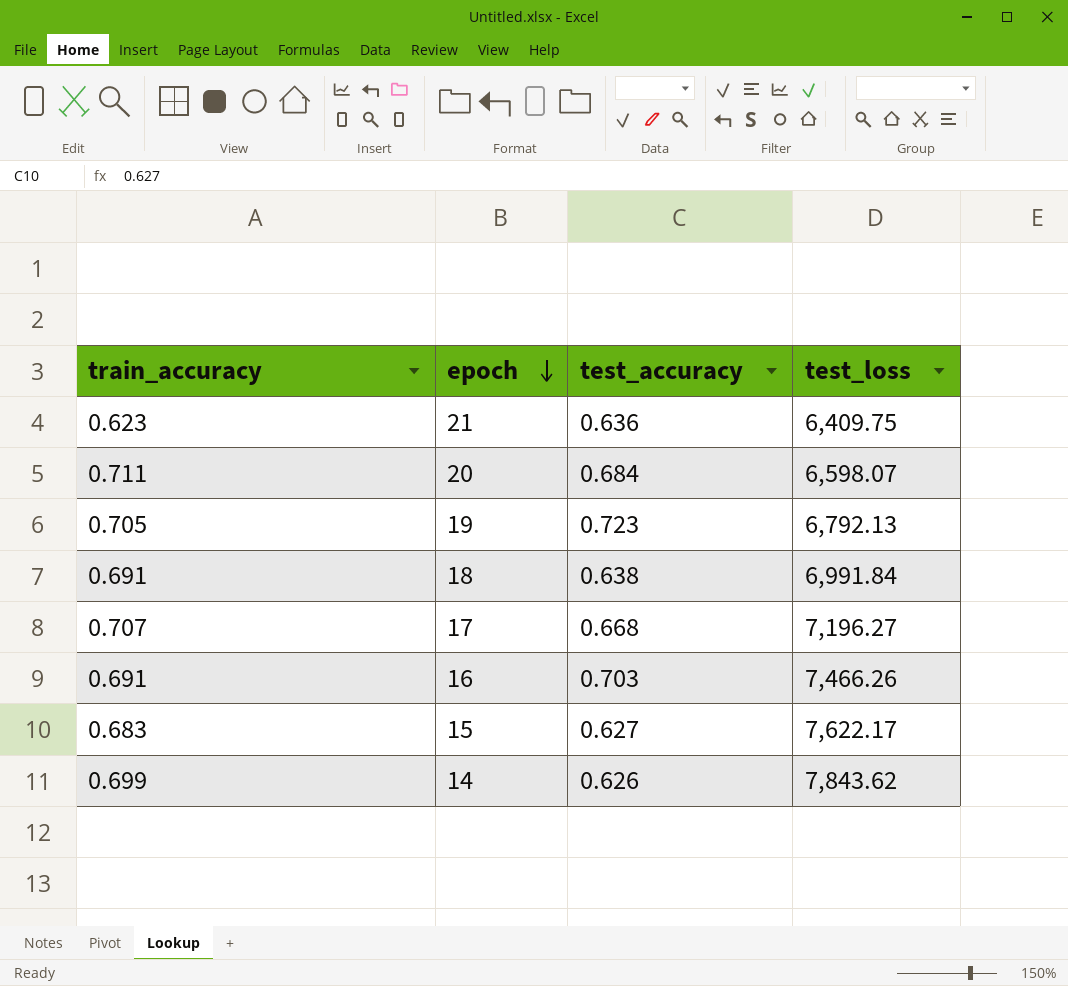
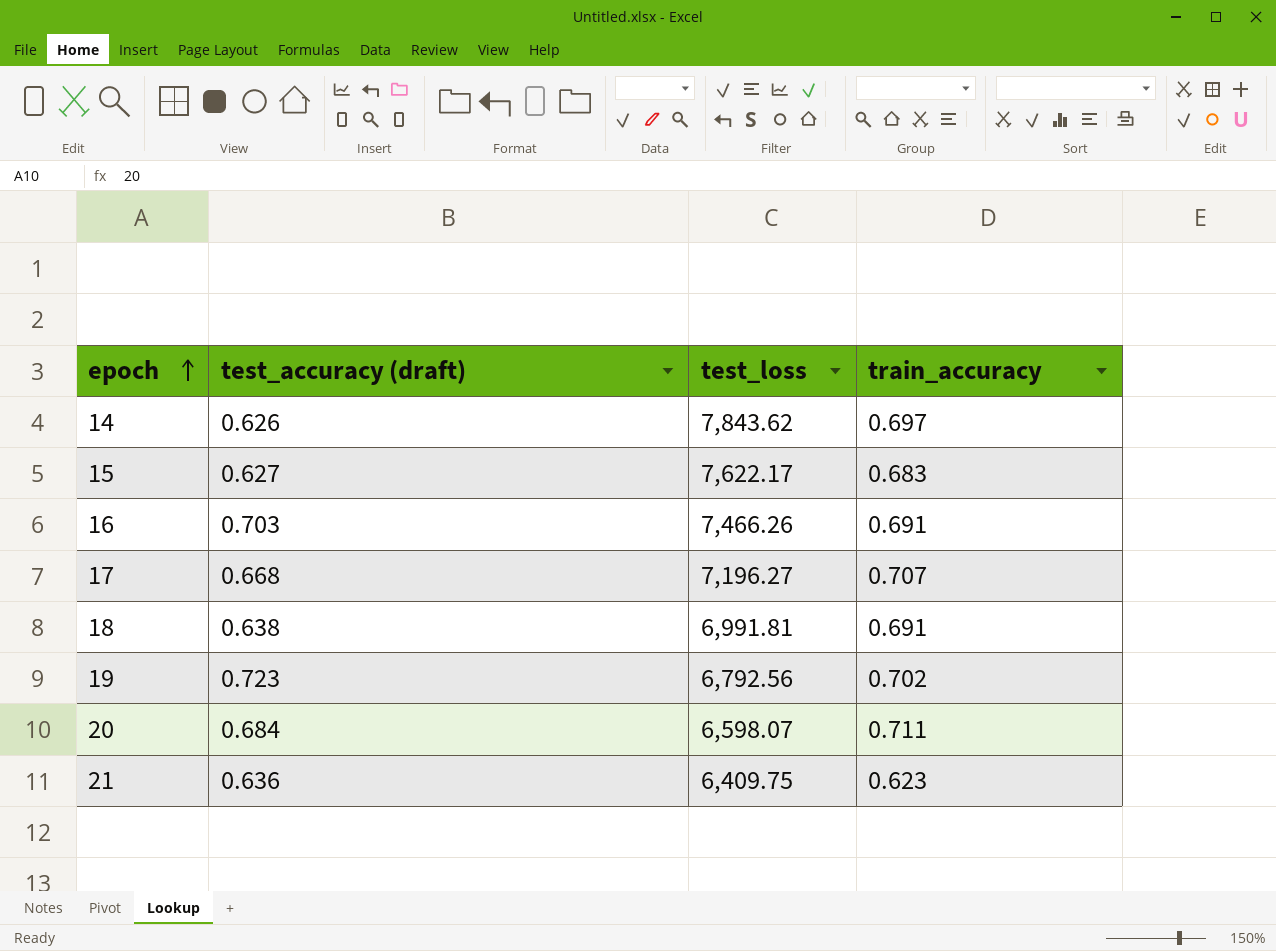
row order: epoch descending -> epoch ascending
column name: test_accuracy -> test_accuracy (draft)
column train_accuracy | position: 1 -> 4
14 | train_accuracy: 0.699 -> 0.697
18 | test_loss: 6,991.84 -> 6,991.81
19 | test_loss: 6,792.13 -> 6,792.56
19 | train_accuracy: 0.705 -> 0.702

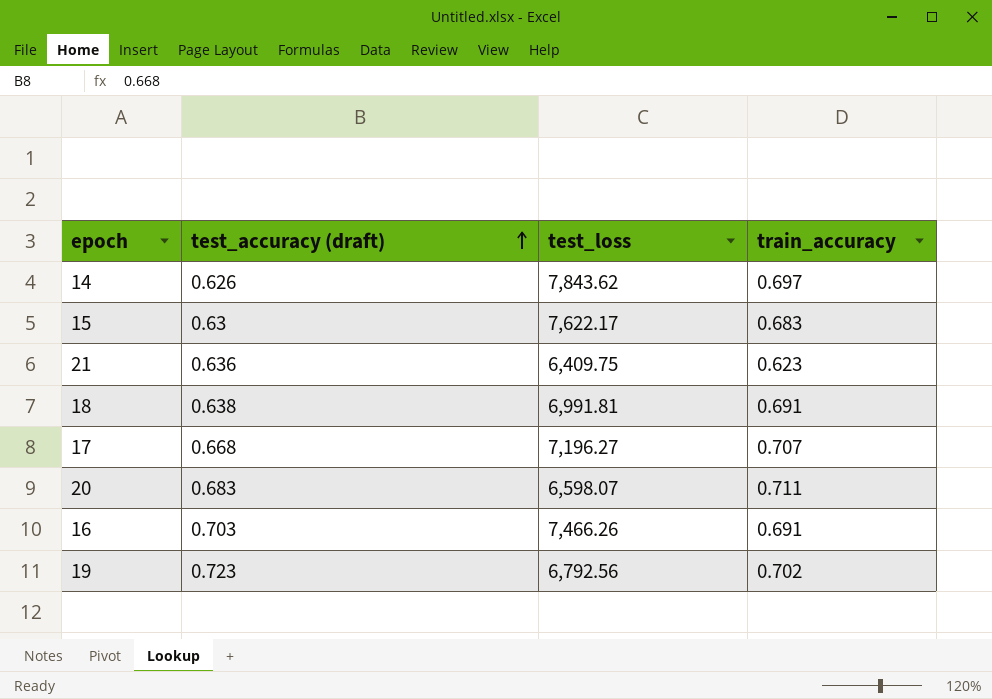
row order: epoch ascending -> test_accuracy (draft) ascending
15 | test_accuracy (draft): 0.627 -> 0.63
20 | test_accuracy (draft): 0.684 -> 0.683

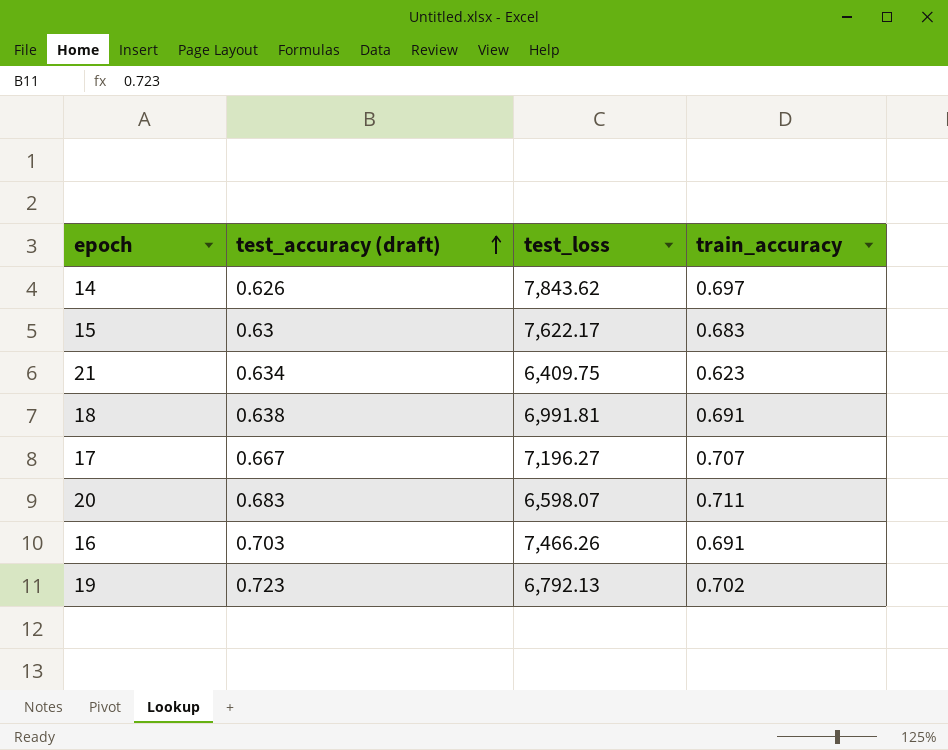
21 | test_accuracy (draft): 0.636 -> 0.634
17 | test_accuracy (draft): 0.668 -> 0.667
19 | test_loss: 6,792.56 -> 6,792.13

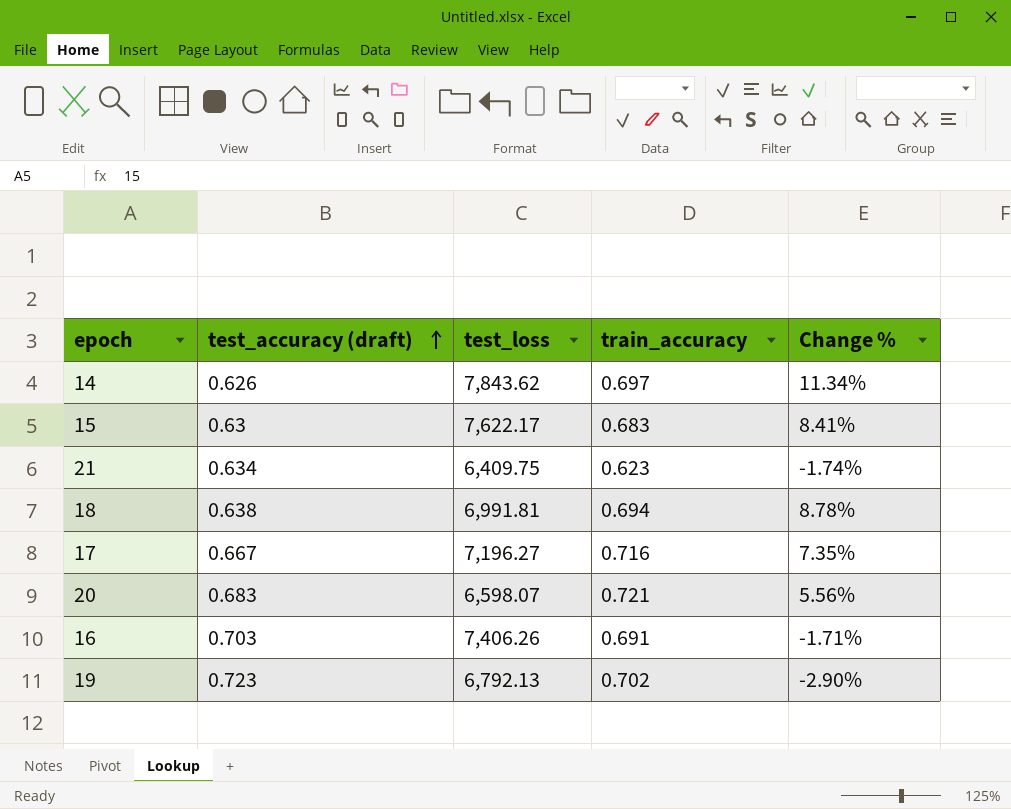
column Change % | formula: none -> ([train_accuracy] - [test_accuracy (draft)]) / [test_accuracy (draft)]
18 | train_accuracy: 0.691 -> 0.694
17 | train_accuracy: 0.707 -> 0.716
20 | train_accuracy: 0.711 -> 0.721
16 | test_loss: 7,466.26 -> 7,406.26

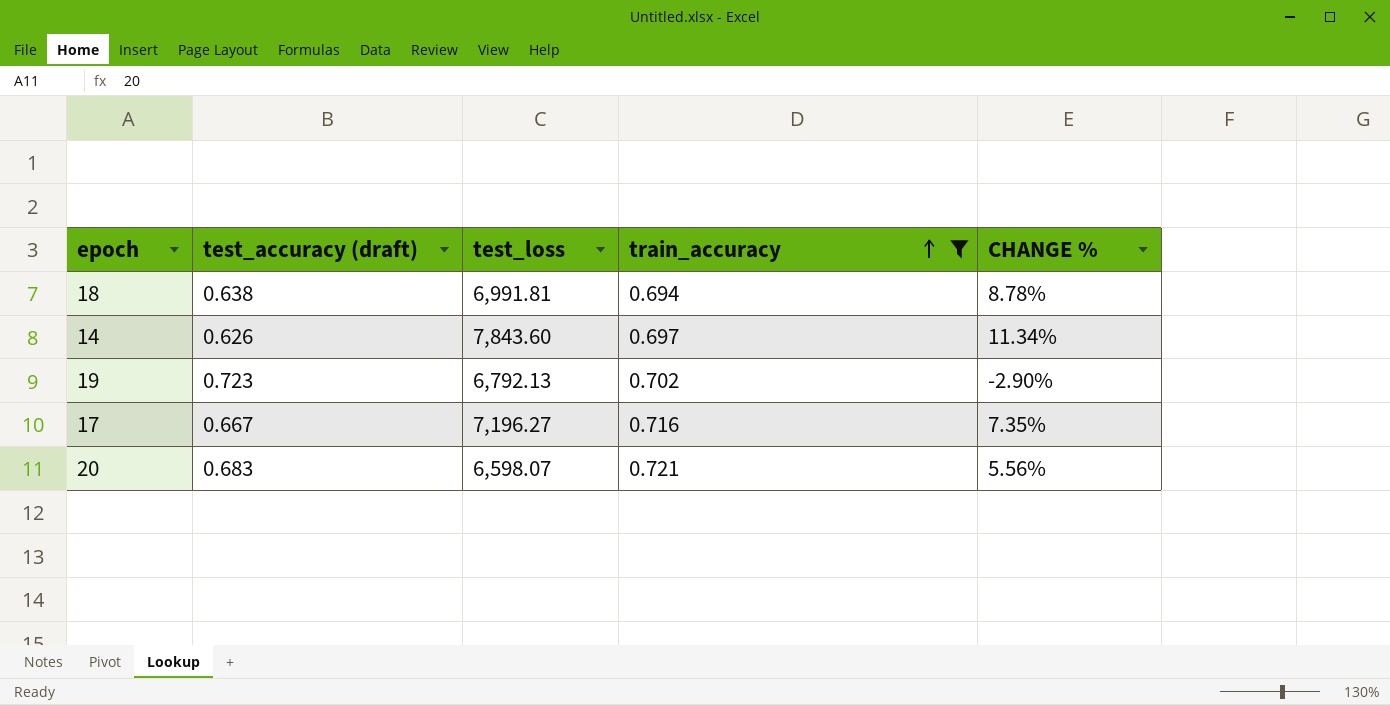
filter: none -> train_accuracy >= 0.694
row order: test_accuracy (draft) ascending -> train_accuracy ascending
column name: Change % -> CHANGE %
14 | test_loss: 7,843.62 -> 7,843.60

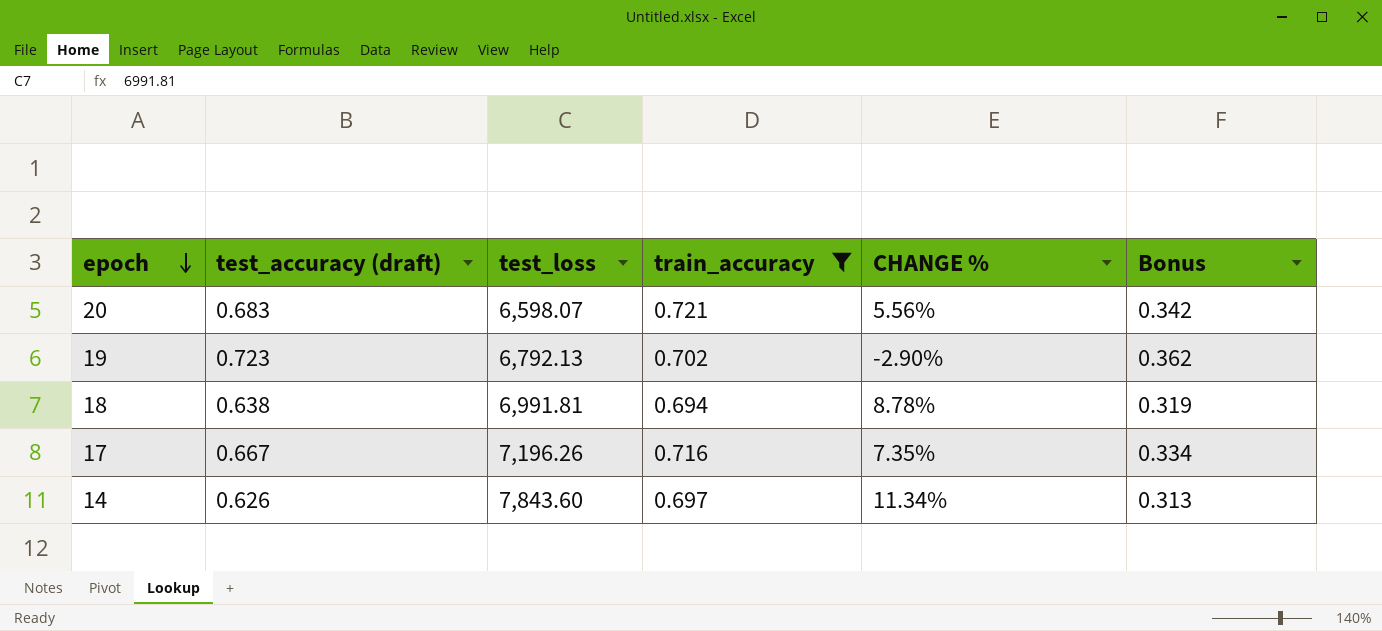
row order: train_accuracy ascending -> epoch descending
column Bonus | formula: none -> [test_accuracy (draft)] * 0.5
17 | test_loss: 7,196.27 -> 7,196.26

